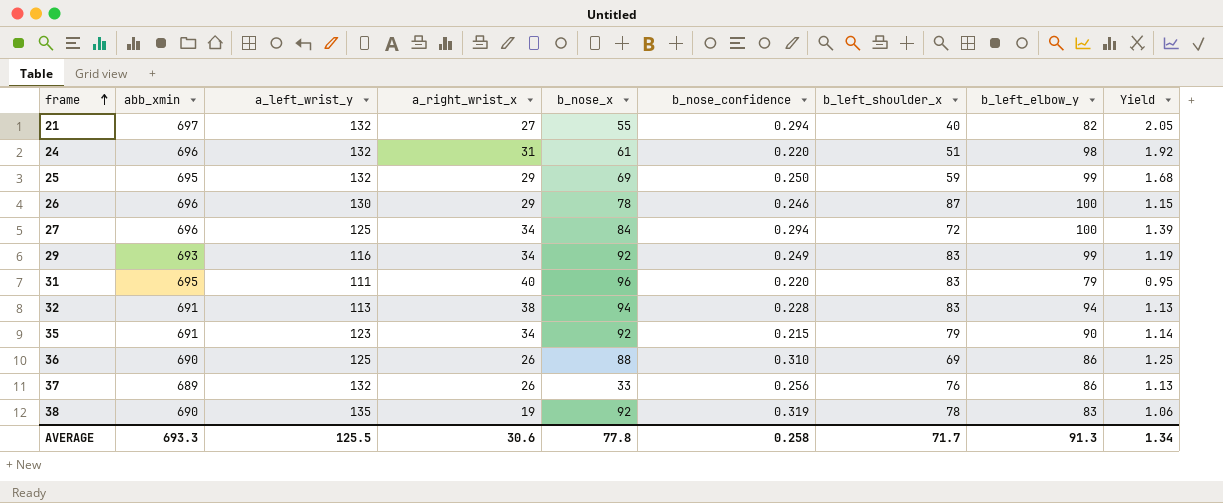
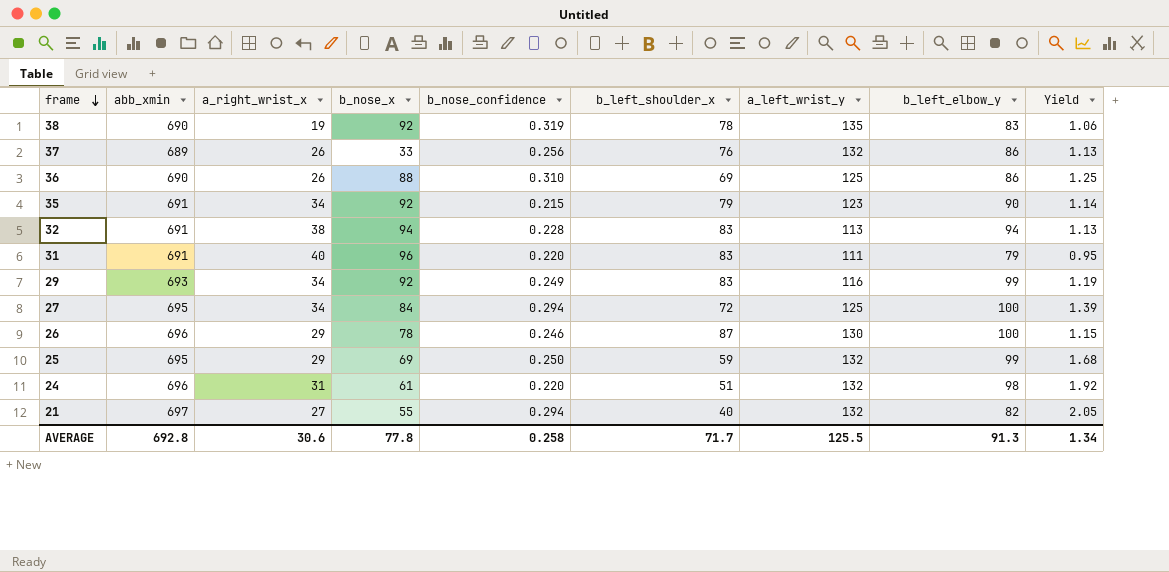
row order: frame ascending -> frame descending
column a_left_wrist_y | position: 3 -> 7
31 | abb_xmin: 695 -> 691
27 | abb_xmin: 696 -> 695
AVERAGE | abb_xmin: 693.3 -> 692.8

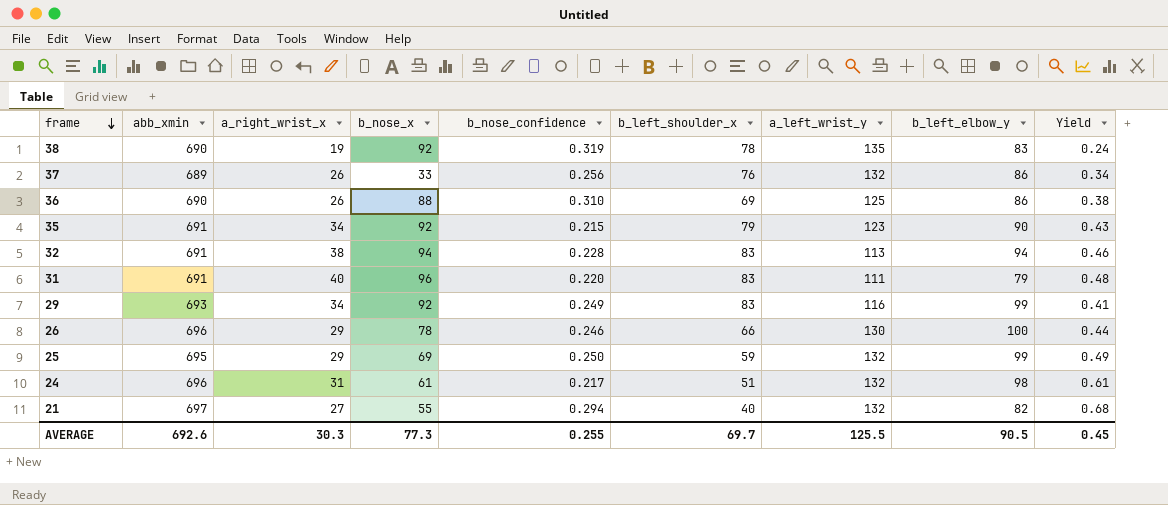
column Yield | formula: [b_left_elbow_y] / [b_left_shoulder_x] -> [a_right_wrist_x] / [b_left_shoulder_x]
row 27: 695 | 34 | 84 | 0.294 | 72 | 125 | 100 | 1.39 -> none
26 | b_left_shoulder_x: 87 -> 66
24 | b_nose_confidence: 0.220 -> 0.217
AVERAGE | abb_xmin: 692.8 -> 692.6
AVERAGE | a_right_wrist_x: 30.6 -> 30.3
AVERAGE | b_nose_x: 77.8 -> 77.3
AVERAGE | b_nose_confidence: 0.258 -> 0.255
AVERAGE | b_left_shoulder_x: 71.7 -> 69.7
AVERAGE | b_left_elbow_y: 91.3 -> 90.5
AVERAGE | Yield: 1.34 -> 0.45

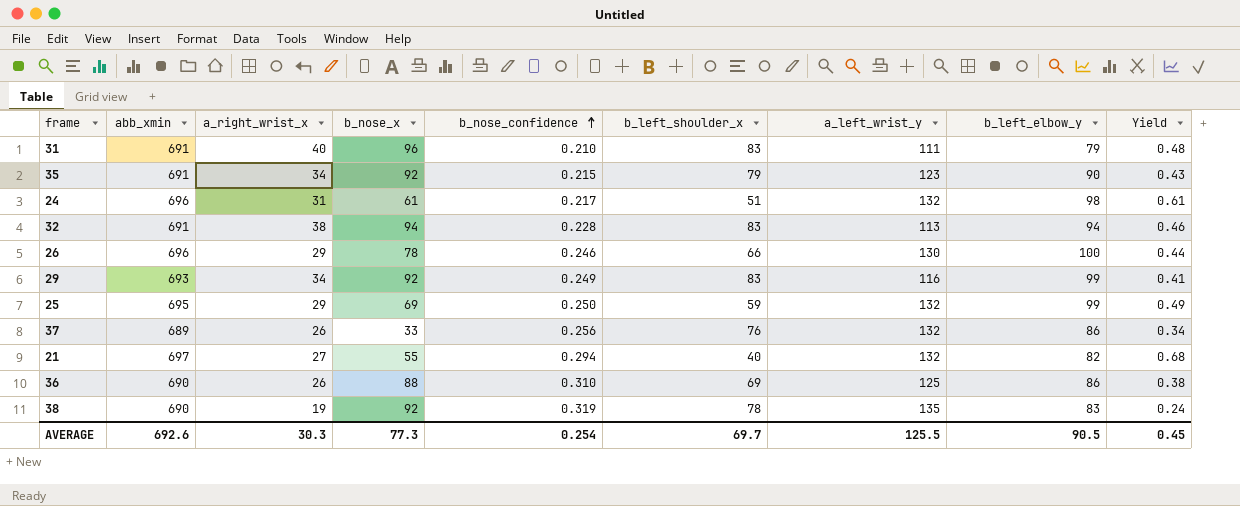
row order: frame descending -> b_nose_confidence ascending
31 | b_nose_confidence: 0.220 -> 0.210
AVERAGE | b_nose_confidence: 0.255 -> 0.254

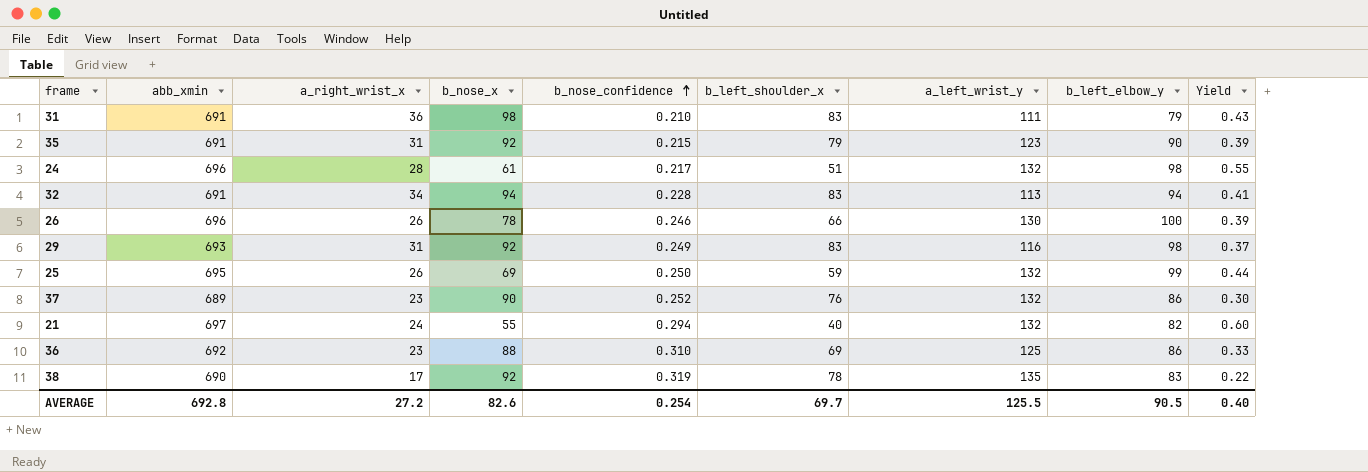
31 | a_right_wrist_x: 40 -> 36
31 | b_nose_x: 96 -> 98
31 | Yield: 0.48 -> 0.43
35 | a_right_wrist_x: 34 -> 31
35 | Yield: 0.43 -> 0.39
24 | a_right_wrist_x: 31 -> 28
24 | Yield: 0.61 -> 0.55
32 | a_right_wrist_x: 38 -> 34
32 | Yield: 0.46 -> 0.41
26 | a_right_wrist_x: 29 -> 26
26 | Yield: 0.44 -> 0.39
29 | a_right_wrist_x: 34 -> 31
29 | b_left_elbow_y: 99 -> 98
29 | Yield: 0.41 -> 0.37
25 | a_right_wrist_x: 29 -> 26
25 | Yield: 0.49 -> 0.44
37 | a_right_wrist_x: 26 -> 23
37 | b_nose_x: 33 -> 90
37 | b_nose_confidence: 0.256 -> 0.252
37 | Yield: 0.34 -> 0.30
21 | a_right_wrist_x: 27 -> 24
21 | Yield: 0.68 -> 0.60
36 | abb_xmin: 690 -> 692
36 | a_right_wrist_x: 26 -> 23
36 | Yield: 0.38 -> 0.33
38 | a_right_wrist_x: 19 -> 17
38 | Yield: 0.24 -> 0.22
AVERAGE | abb_xmin: 692.6 -> 692.8
AVERAGE | a_right_wrist_x: 30.3 -> 27.2
AVERAGE | b_nose_x: 77.3 -> 82.6
AVERAGE | Yield: 0.45 -> 0.40

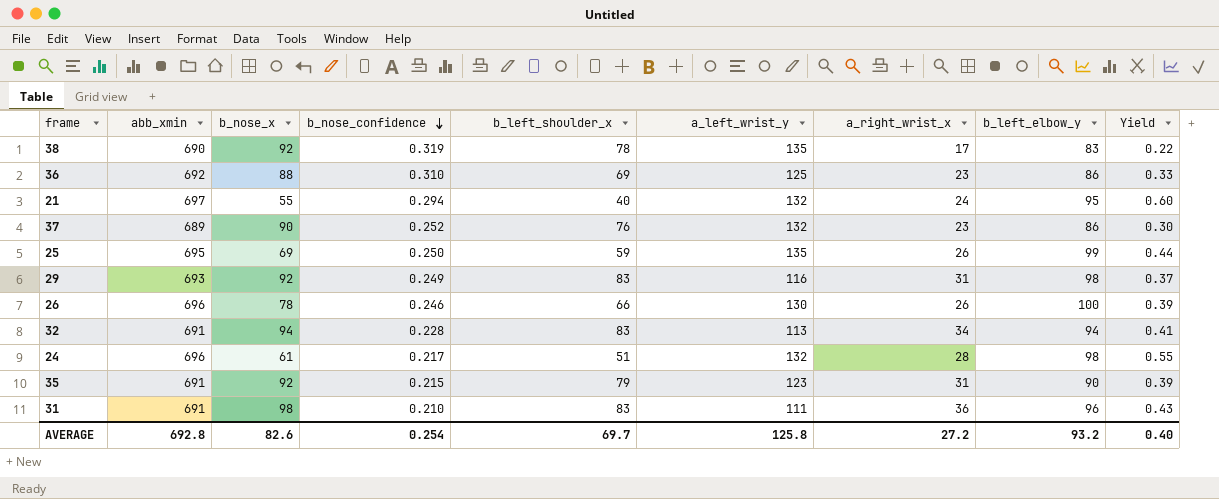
row order: b_nose_confidence ascending -> b_nose_confidence descending
column a_right_wrist_x | position: 3 -> 7
21 | b_left_elbow_y: 82 -> 95
25 | a_left_wrist_y: 132 -> 135
31 | b_left_elbow_y: 79 -> 96
AVERAGE | a_left_wrist_y: 125.5 -> 125.8
AVERAGE | b_left_elbow_y: 90.5 -> 93.2

